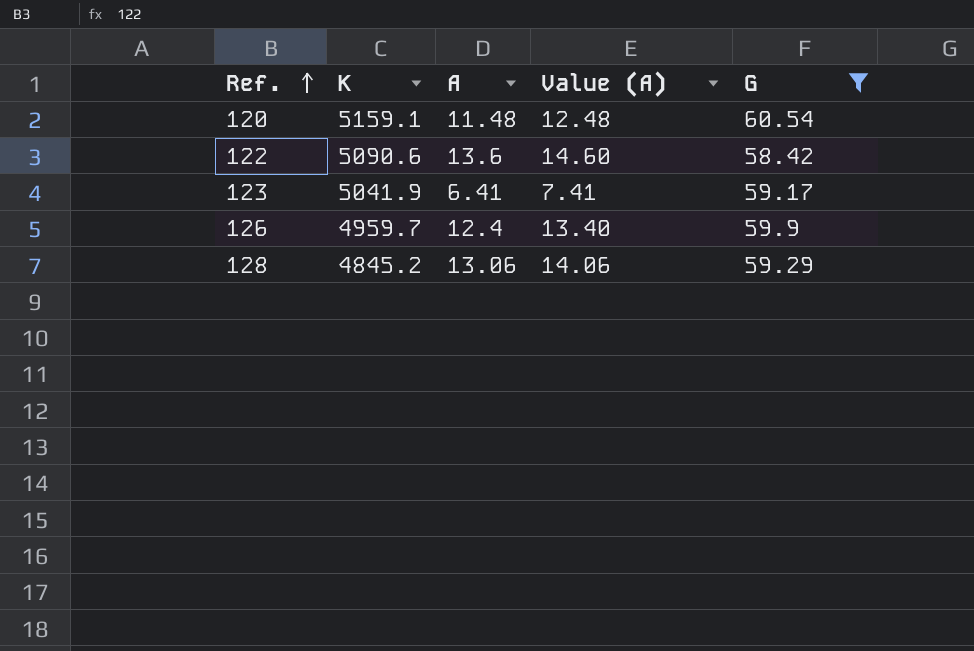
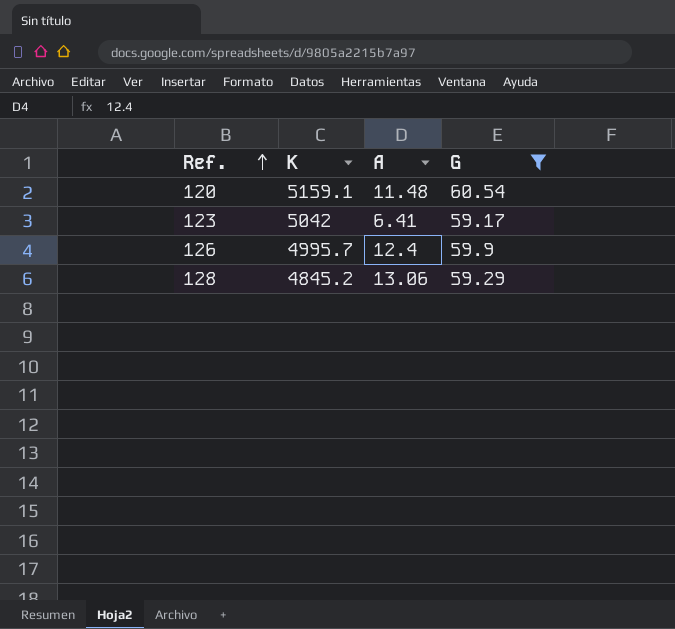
column Value (A) | formula: [A] + 1 -> none
row 122: 5090.6 | 13.6 | 14.60 | 58.42 -> none
123 | K: 5041.9 -> 5042
126 | K: 4959.7 -> 4995.7

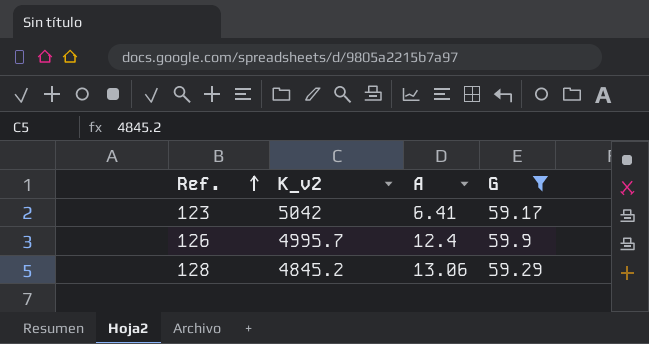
column name: K -> K_v2
row 120: 5159.1 | 11.48 | 60.54 -> none

